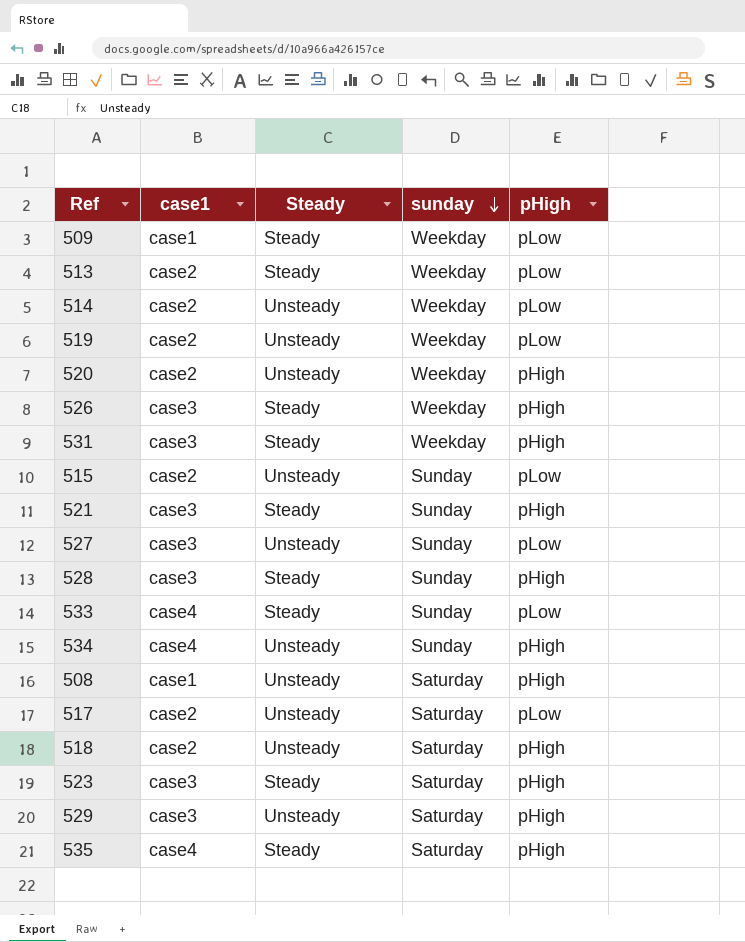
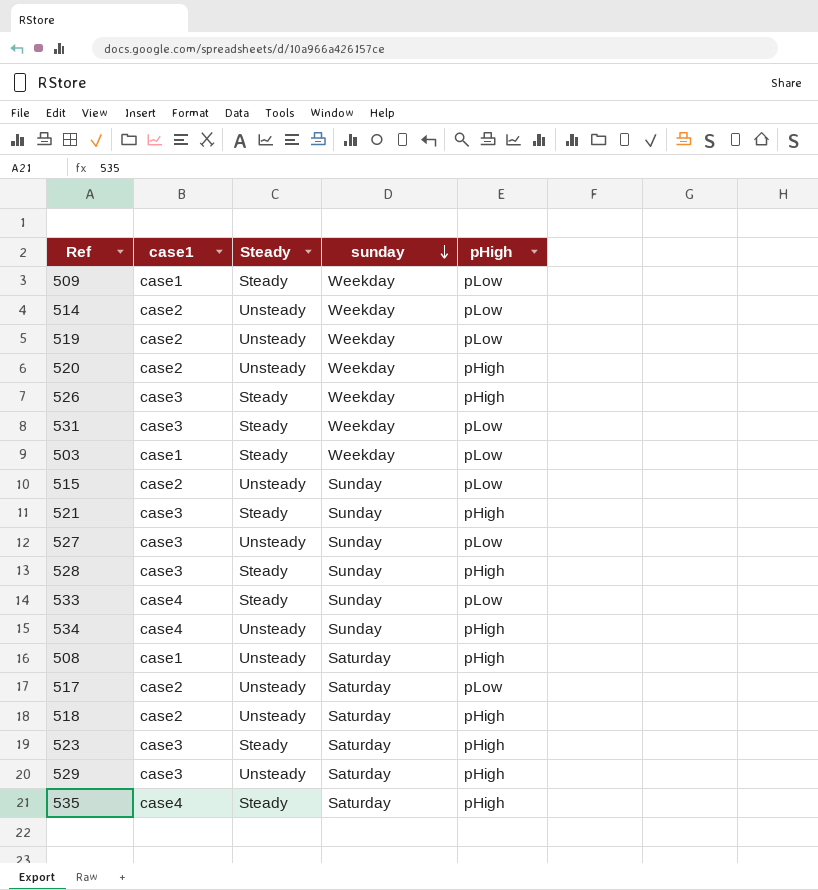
row 513: case2 | Steady | Weekday | pLow -> none
531 | pHigh: pHigh -> pLow
row 503: none -> case1 | Steady | Weekday | pLow

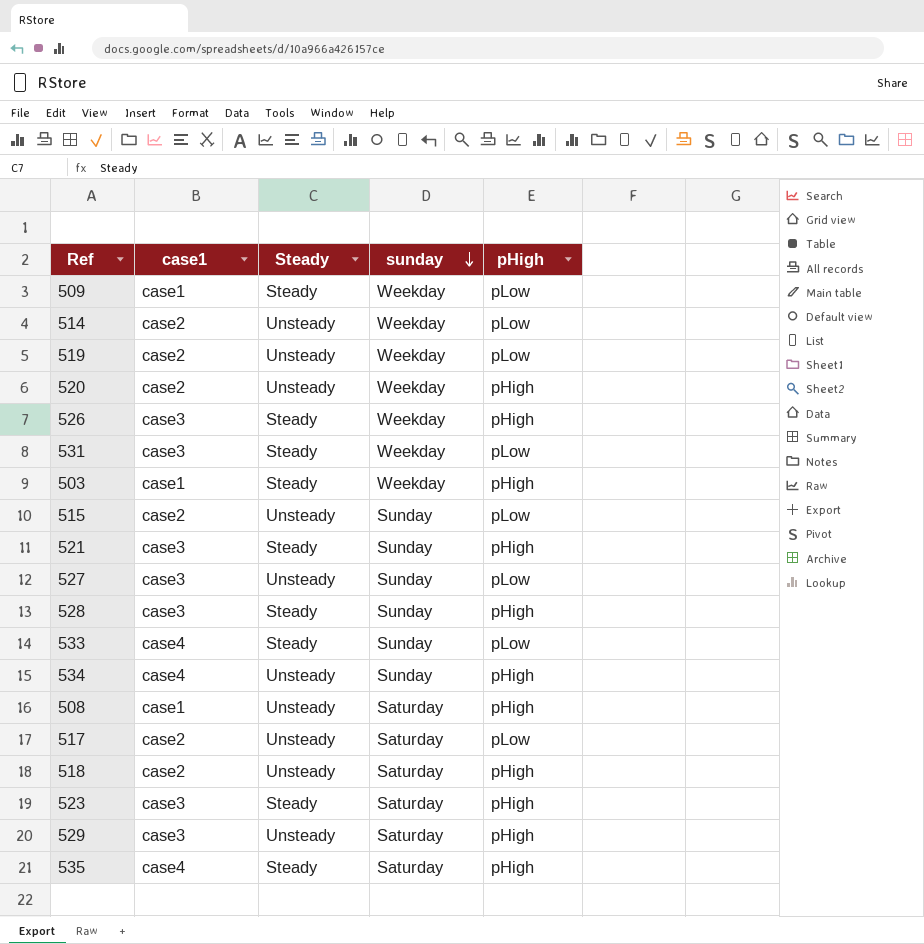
503 | pHigh: pLow -> pHigh

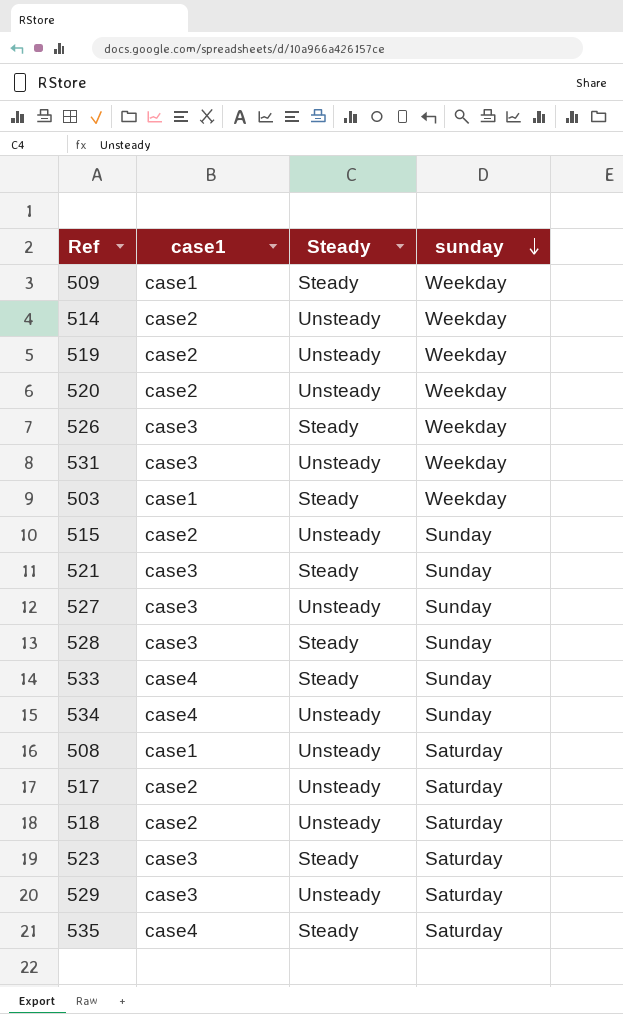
column pHigh | position: 5 -> none
531 | Steady: Steady -> Unsteady

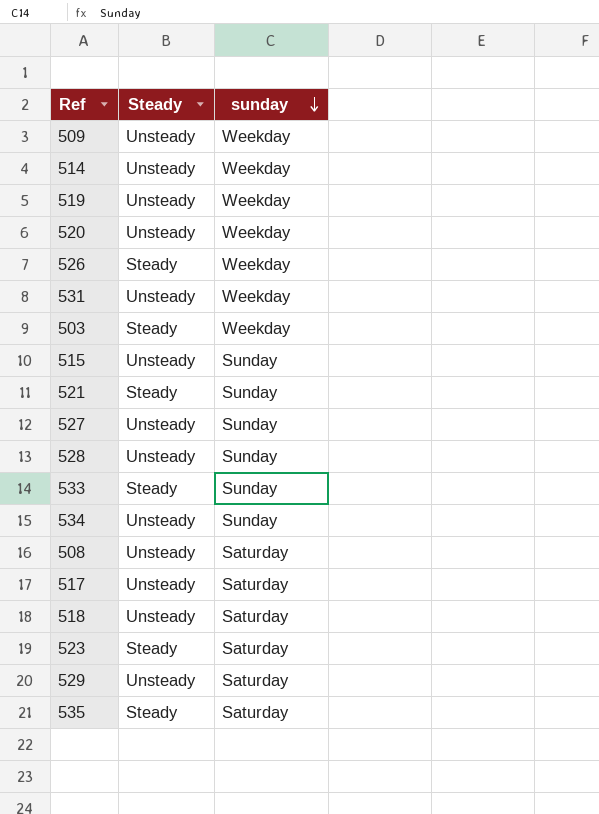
column case1 | position: 2 -> none
509 | Steady: Steady -> Unsteady
528 | Steady: Steady -> Unsteady

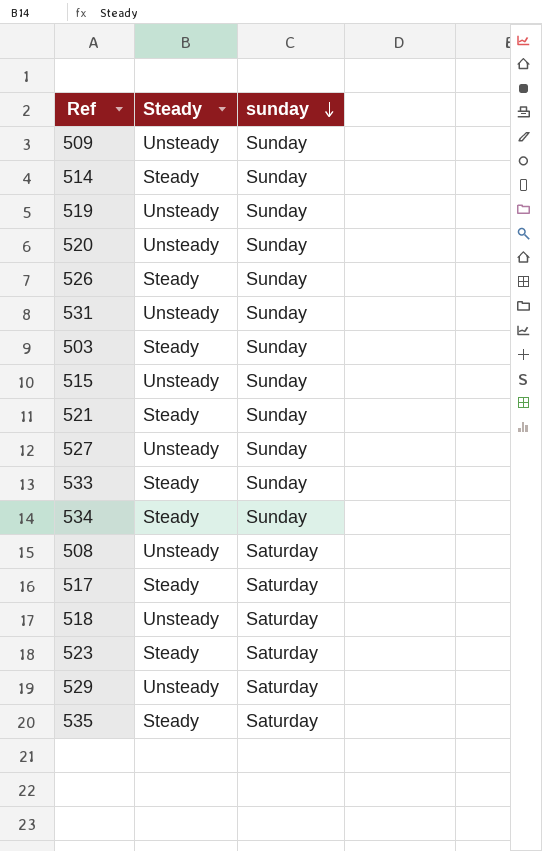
row 528: Unsteady | Sunday -> none
509 | sunday: Weekday -> Sunday
514 | Steady: Unsteady -> Steady
514 | sunday: Weekday -> Sunday
519 | sunday: Weekday -> Sunday
520 | sunday: Weekday -> Sunday
526 | sunday: Weekday -> Sunday
531 | sunday: Weekday -> Sunday
503 | sunday: Weekday -> Sunday
534 | Steady: Unsteady -> Steady
517 | Steady: Unsteady -> Steady

